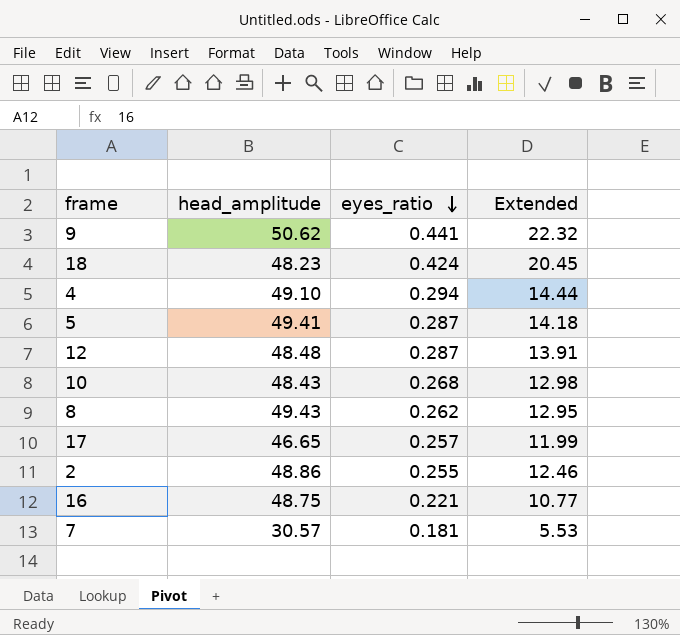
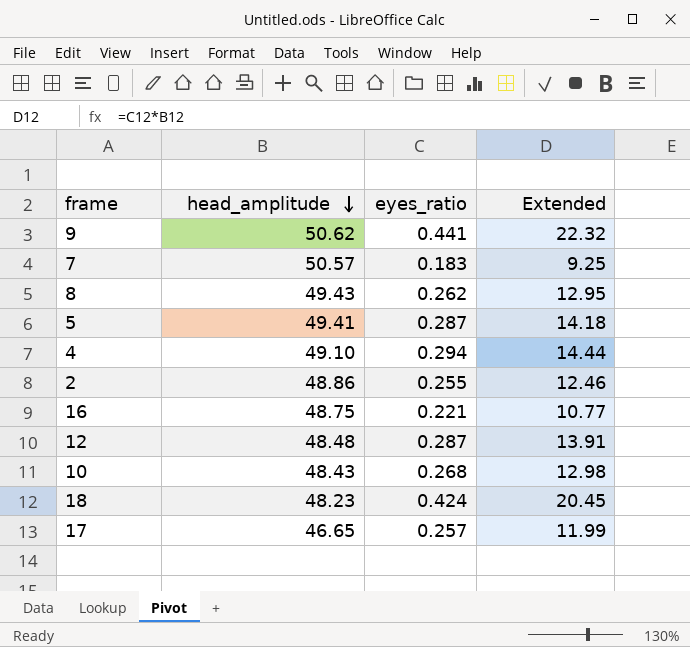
row order: eyes_ratio descending -> head_amplitude descending
7 | head_amplitude: 30.57 -> 50.57
7 | eyes_ratio: 0.181 -> 0.183
7 | Extended: 5.53 -> 9.25

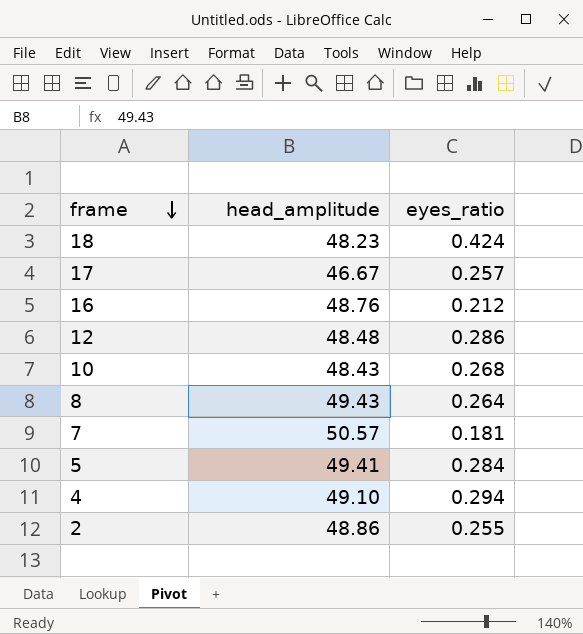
row order: head_amplitude descending -> frame descending
column Extended | formula: [head_amplitude] * [eyes_ratio] -> none
row 9: 50.62 | 0.441 | 22.32 -> none
17 | head_amplitude: 46.65 -> 46.67
16 | head_amplitude: 48.75 -> 48.76
16 | eyes_ratio: 0.221 -> 0.212
12 | eyes_ratio: 0.287 -> 0.286
8 | eyes_ratio: 0.262 -> 0.264
7 | eyes_ratio: 0.183 -> 0.181
5 | eyes_ratio: 0.287 -> 0.284

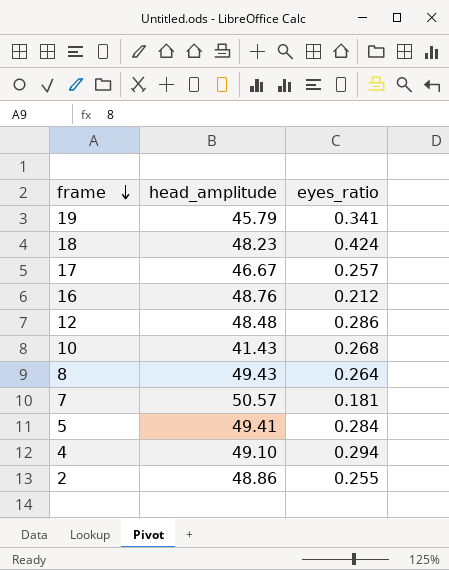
row 19: none -> 45.79 | 0.341
10 | head_amplitude: 48.43 -> 41.43

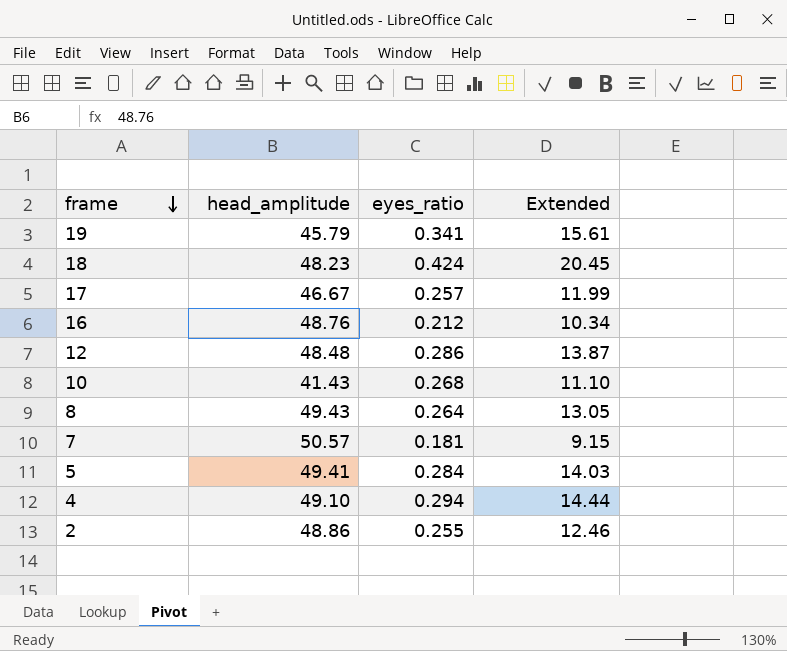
column Extended | formula: none -> [head_amplitude] * [eyes_ratio]

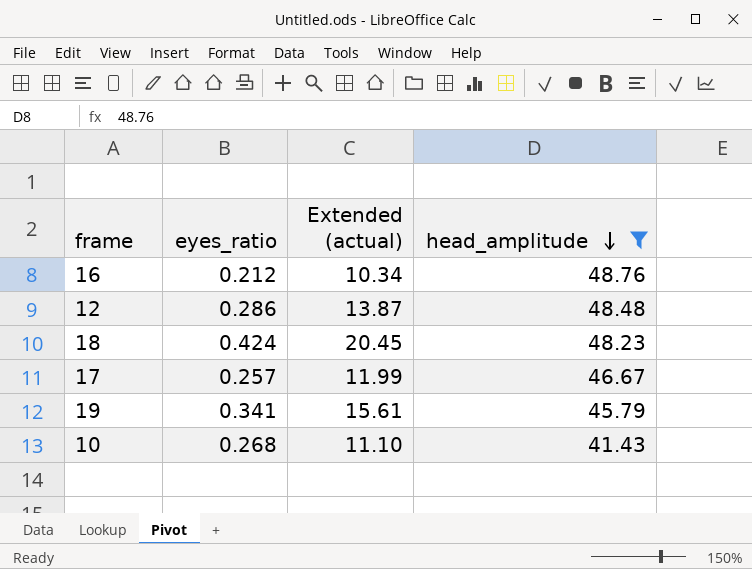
filter: none -> head_amplitude <= 48.76
row order: frame descending -> head_amplitude descending
column name: Extended -> Extended (actual)
column head_amplitude | position: 2 -> 4

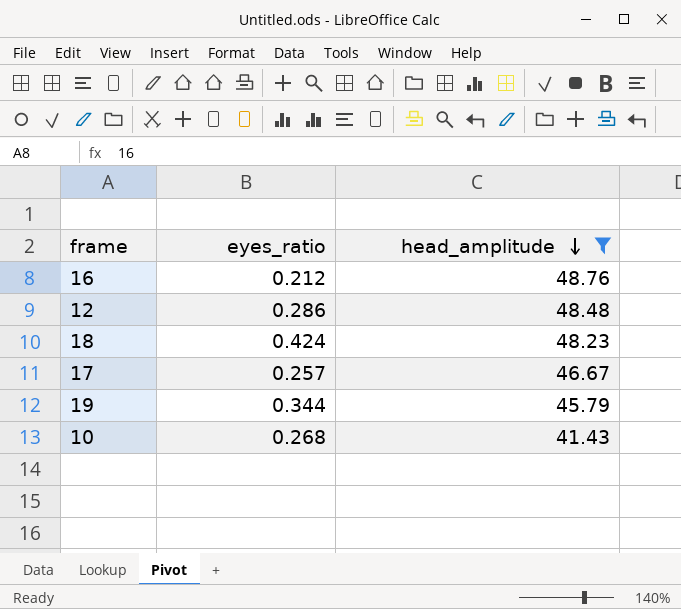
column Extended (actual) | formula: [eyes_ratio] * [head_amplitude] -> none
19 | eyes_ratio: 0.341 -> 0.344

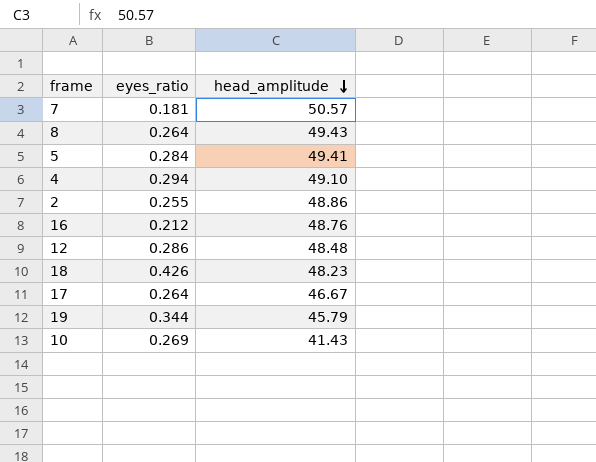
filter: head_amplitude <= 48.76 -> none
18 | eyes_ratio: 0.424 -> 0.426
17 | eyes_ratio: 0.257 -> 0.264
10 | eyes_ratio: 0.268 -> 0.269

